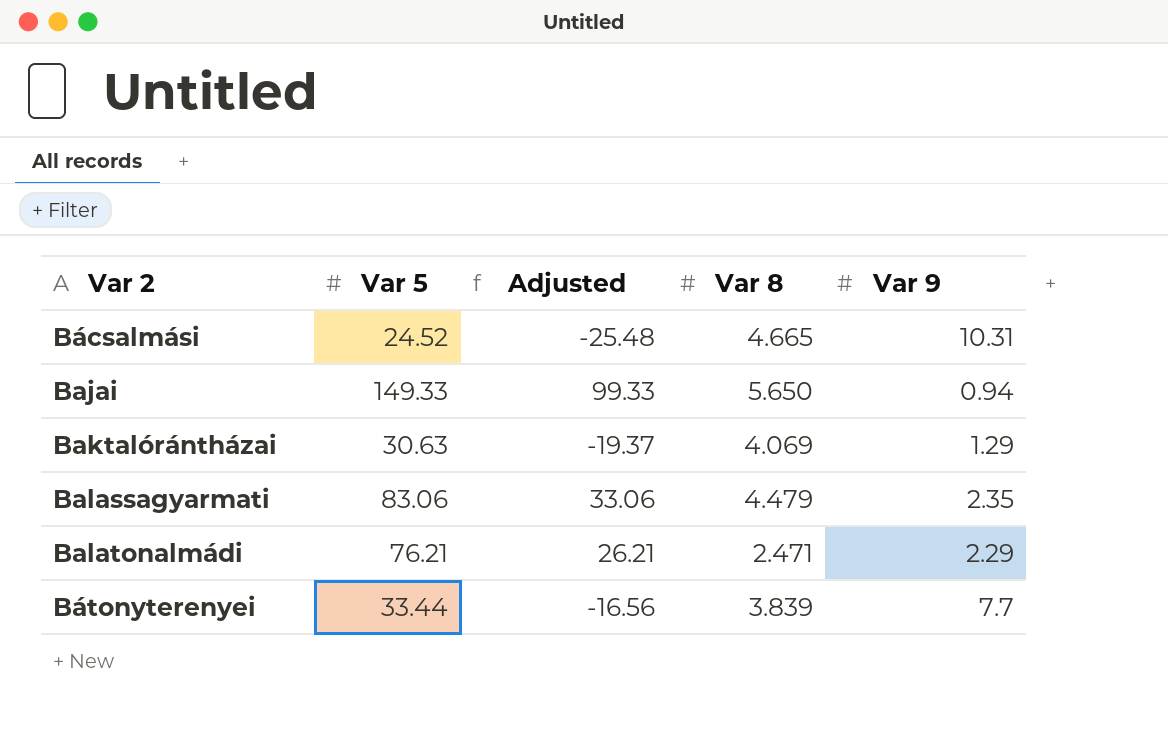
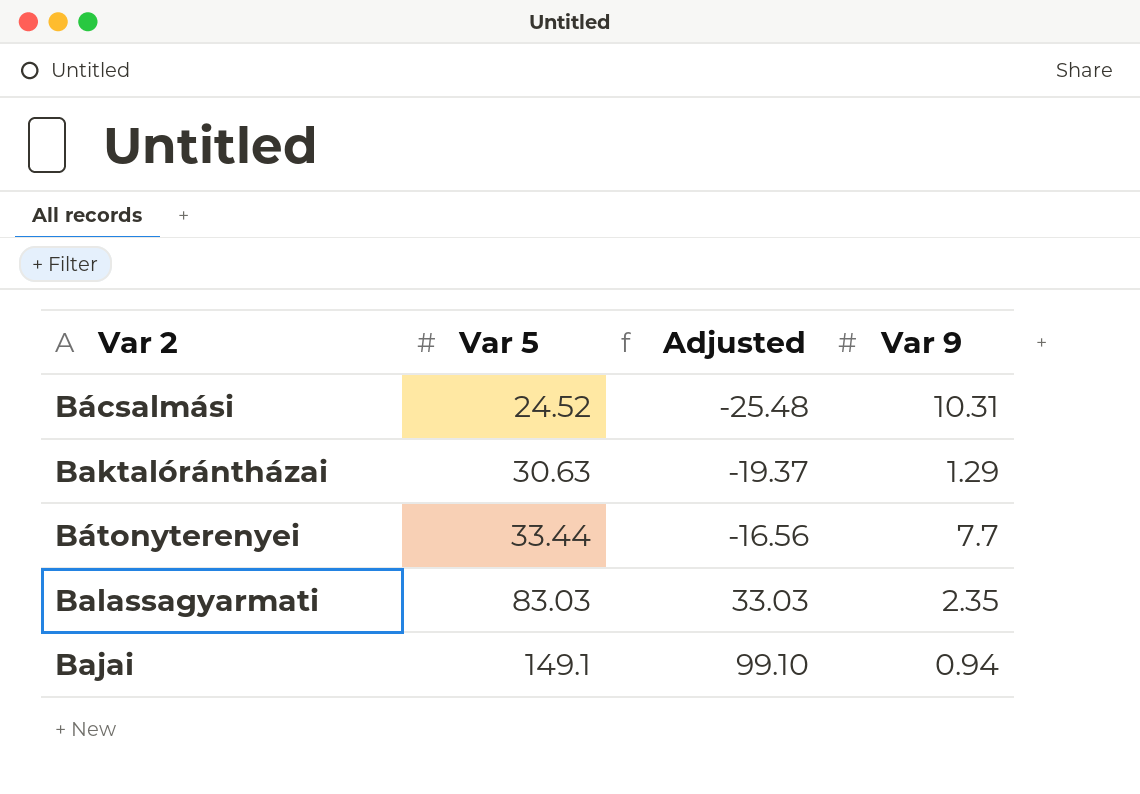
row order: Var 2 ascending -> Var 5 ascending
column Var 8 | position: 4 -> none
row Balatonalmádi: 76.21 | 26.21 | 2.471 | 2.29 -> none
Balassagyarmati | Var 5: 83.06 -> 83.03
Balassagyarmati | Adjusted: 33.06 -> 33.03
Bajai | Var 5: 149.33 -> 149.1
Bajai | Adjusted: 99.33 -> 99.10

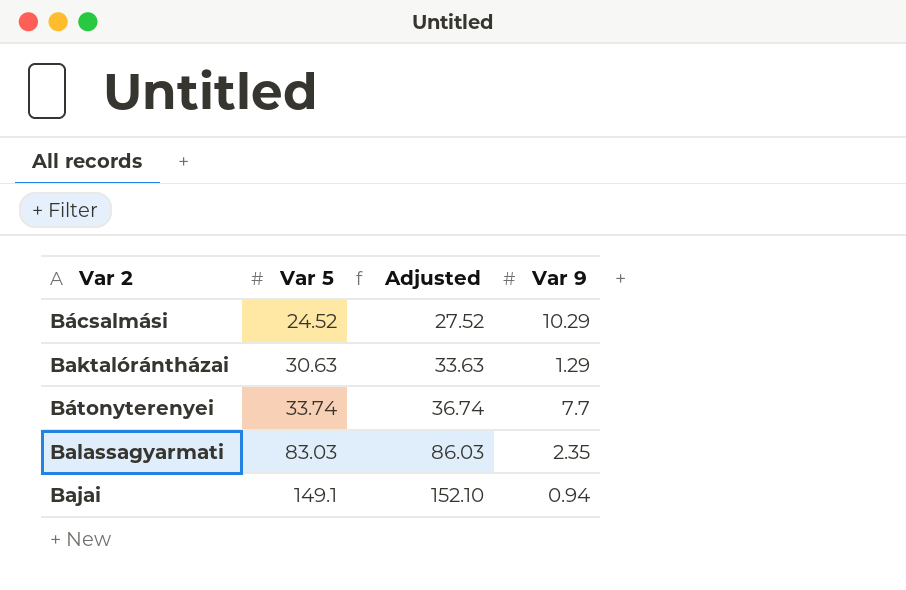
column Adjusted | formula: [Var 5] - 50 -> [Var 5] + 3
Bácsalmási | Var 9: 10.31 -> 10.29
Bátonyterenyei | Var 5: 33.44 -> 33.74

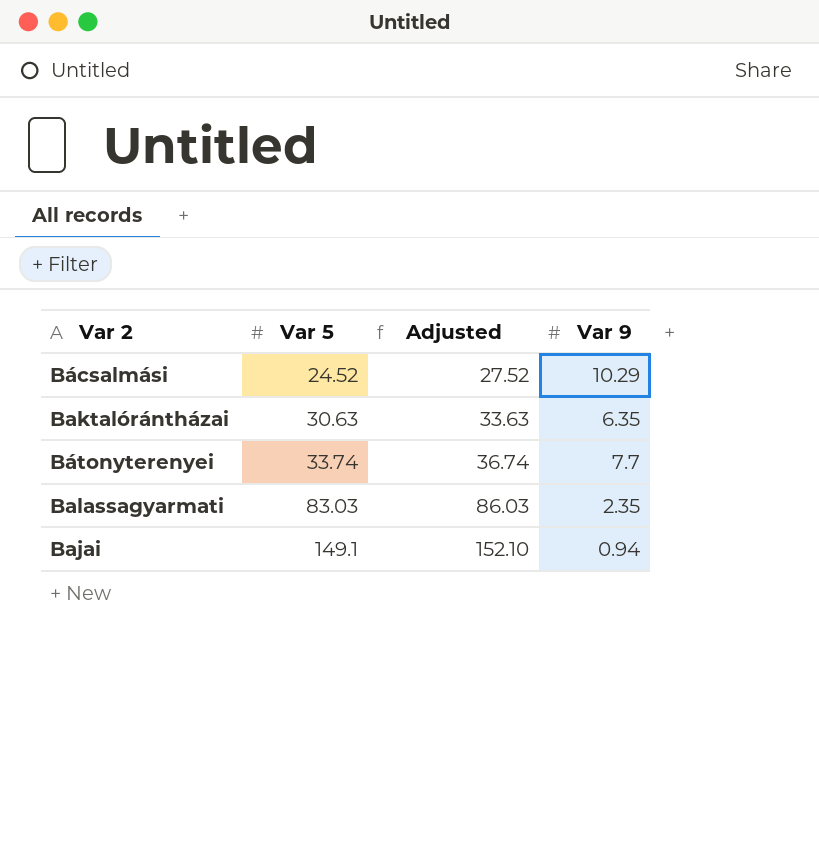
Baktalórántházai | Var 9: 1.29 -> 6.35

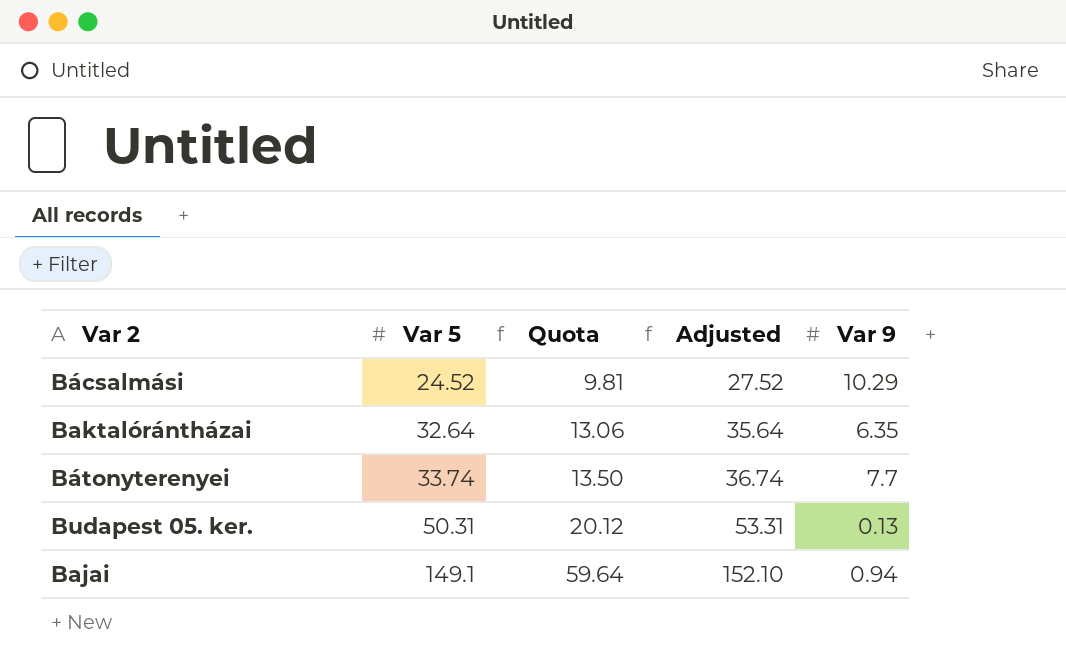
column Quota | formula: none -> [Var 5] * 0.4
row Balassagyarmati: 83.03 | 86.03 | 2.35 -> none
Baktalórántházai | Var 5: 30.63 -> 32.64
Baktalórántházai | Adjusted: 33.63 -> 35.64
row Budapest 05. ker.: none -> 50.31 | 20.12 | 53.31 | 0.13

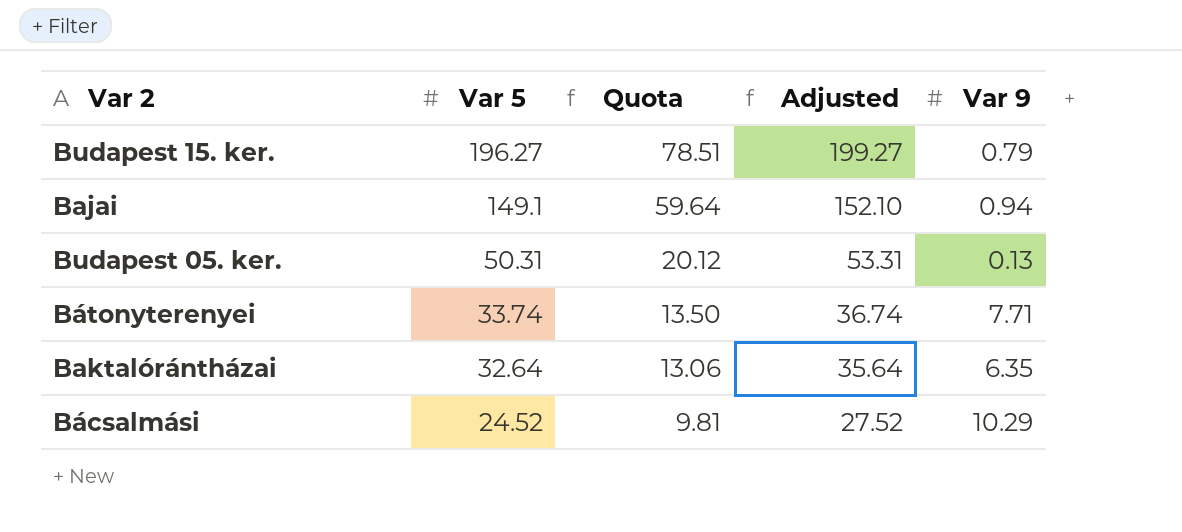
row order: Var 5 ascending -> Var 5 descending
row Budapest 15. ker.: none -> 196.27 | 78.51 | 199.27 | 0.79
Bátonyterenyei | Var 9: 7.7 -> 7.71

